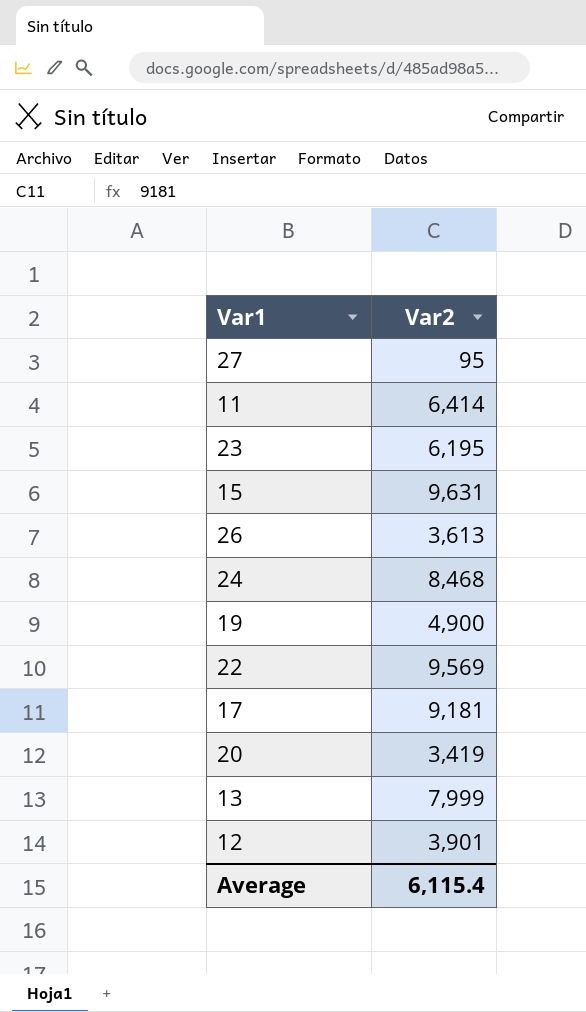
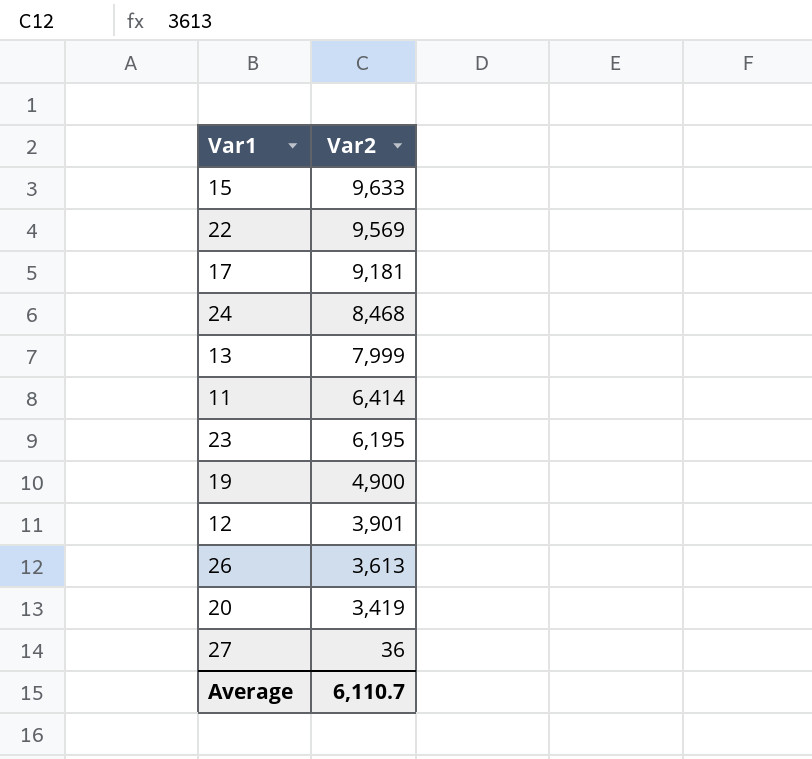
row order: none -> Var2 descending
15 | Var2: 9,631 -> 9,633
27 | Var2: 95 -> 36
Average | Var2: 6,115.4 -> 6,110.7

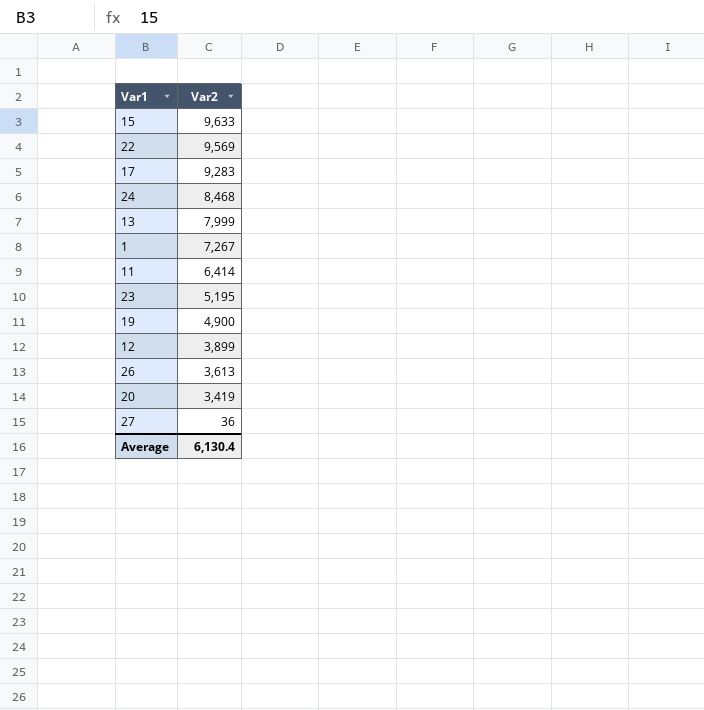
17 | Var2: 9,181 -> 9,283
row 1: none -> 7,267
23 | Var2: 6,195 -> 5,195
12 | Var2: 3,901 -> 3,899
Average | Var2: 6,110.7 -> 6,130.4

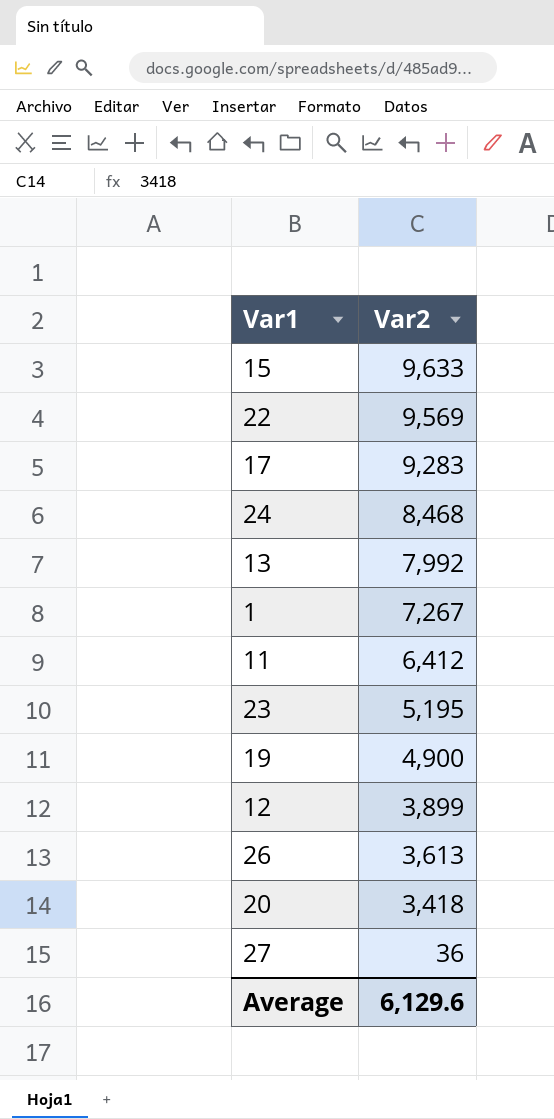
13 | Var2: 7,999 -> 7,992
11 | Var2: 6,414 -> 6,412
20 | Var2: 3,419 -> 3,418
Average | Var2: 6,130.4 -> 6,129.6

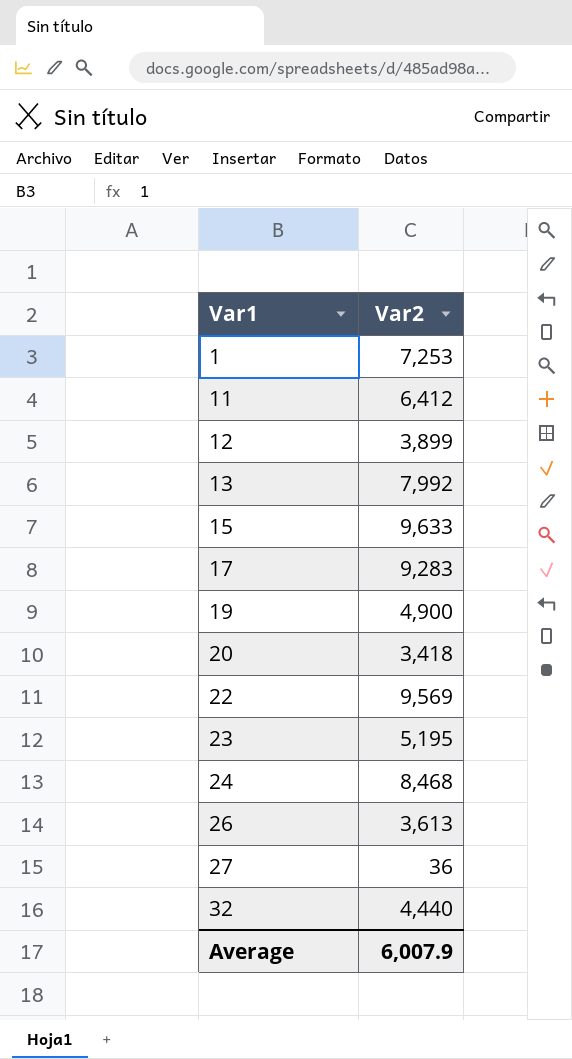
row order: Var2 descending -> Var1 ascending
1 | Var2: 7,267 -> 7,253
row 32: none -> 4,440
Average | Var2: 6,129.6 -> 6,007.9

